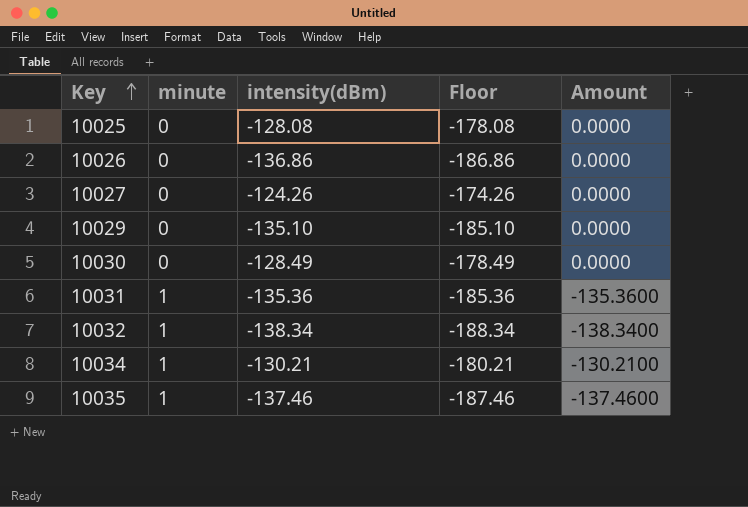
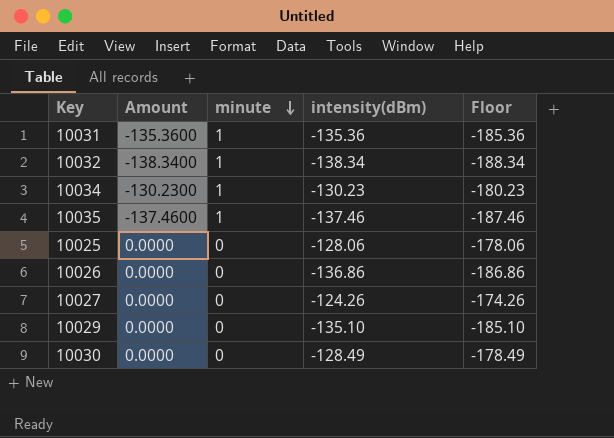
row order: Key ascending -> minute descending
column Amount | position: 5 -> 2
10034 | Amount: -130.2100 -> -130.2300
10034 | intensity(dBm): -130.21 -> -130.23
10034 | Floor: -180.21 -> -180.23
10025 | intensity(dBm): -128.08 -> -128.06
10025 | Floor: -178.08 -> -178.06

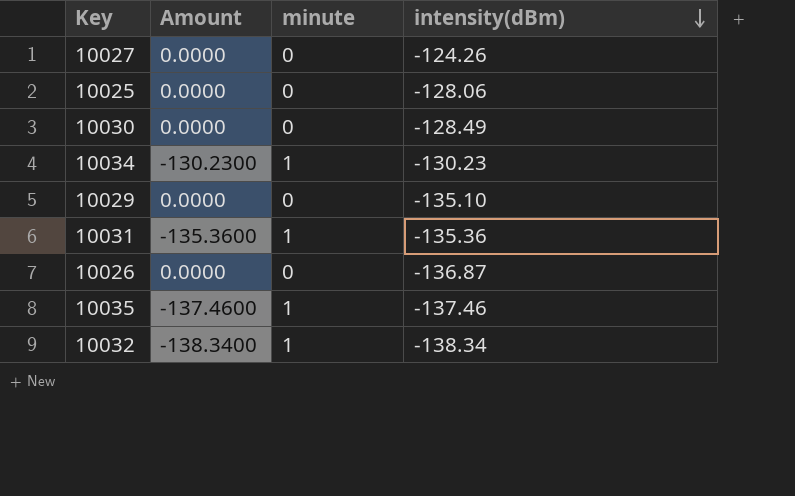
row order: minute descending -> intensity(dBm) descending
column Floor | formula: [intensity(dBm)] - 50 -> none
10026 | intensity(dBm): -136.86 -> -136.87

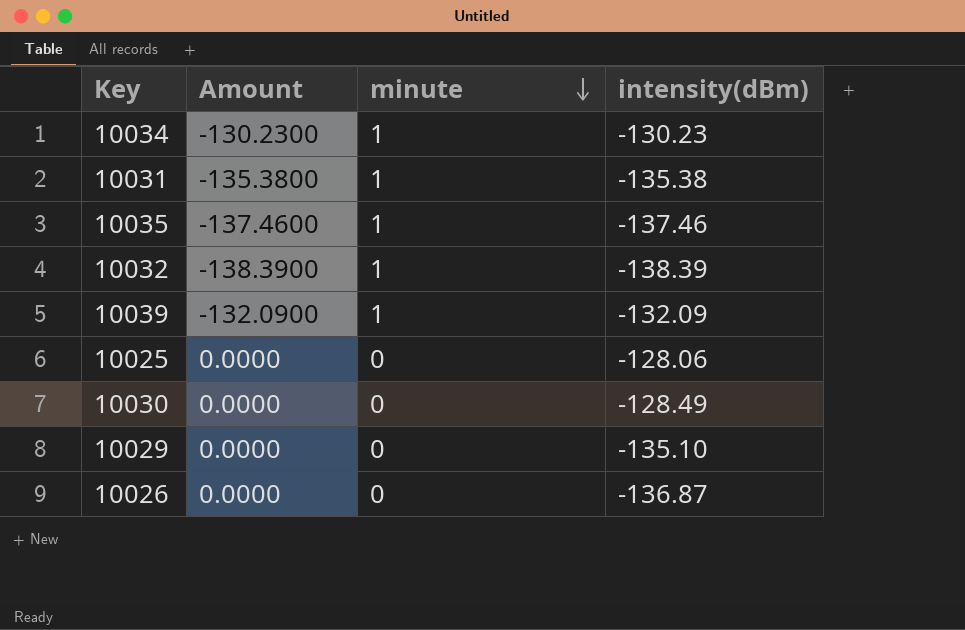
row order: intensity(dBm) descending -> minute descending
row 10027: 0.0000 | 0 | -124.26 -> none
10031 | Amount: -135.3600 -> -135.3800
10031 | intensity(dBm): -135.36 -> -135.38
10032 | Amount: -138.3400 -> -138.3900
10032 | intensity(dBm): -138.34 -> -138.39
row 10039: none -> -132.0900 | 1 | -132.09

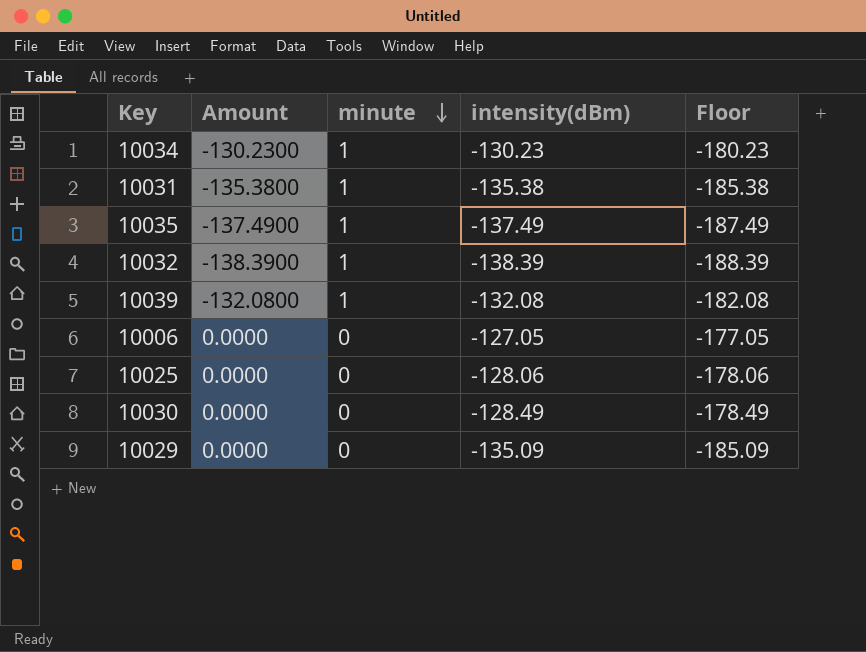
column Floor | formula: none -> [intensity(dBm)] - 50
row 10026: 0.0000 | 0 | -136.87 -> none
10035 | Amount: -137.4600 -> -137.4900
10035 | intensity(dBm): -137.46 -> -137.49
10039 | Amount: -132.0900 -> -132.0800
10039 | intensity(dBm): -132.09 -> -132.08
row 10006: none -> 0.0000 | 0 | -127.05 | -177.05
10029 | intensity(dBm): -135.10 -> -135.09

